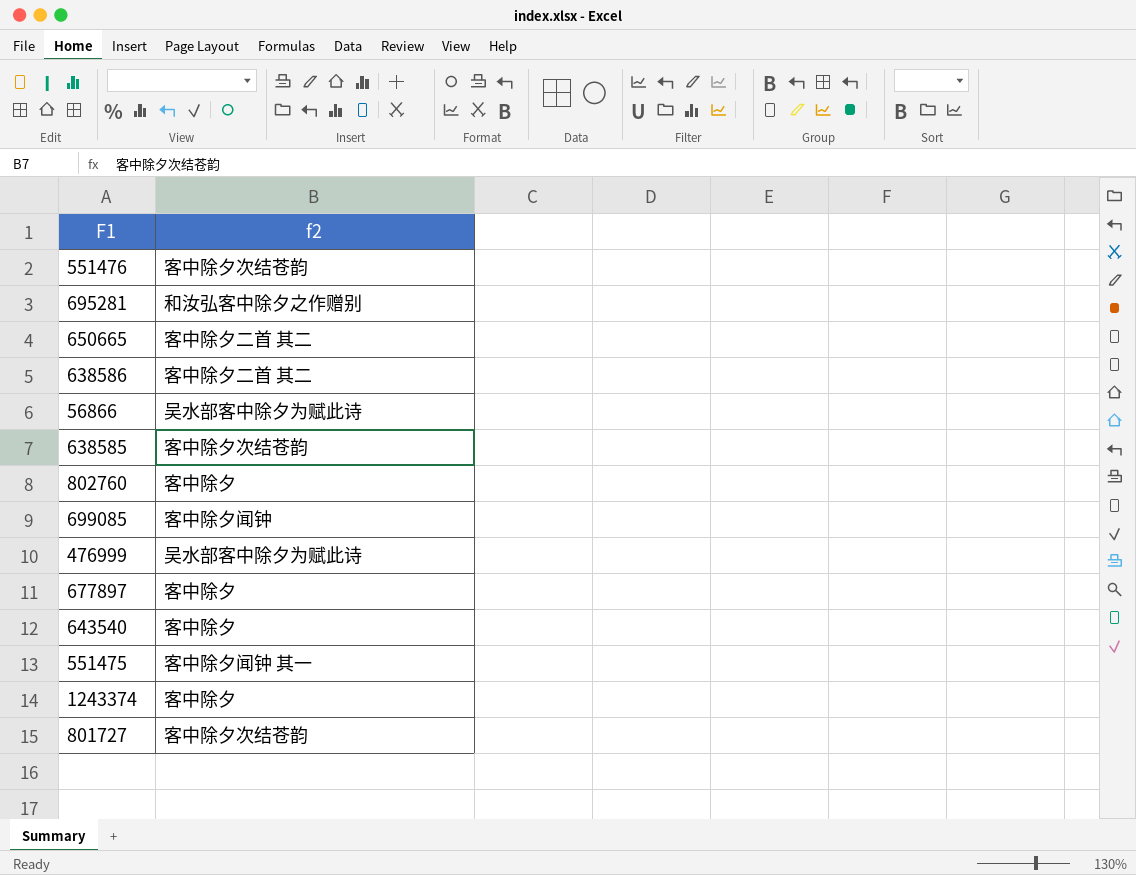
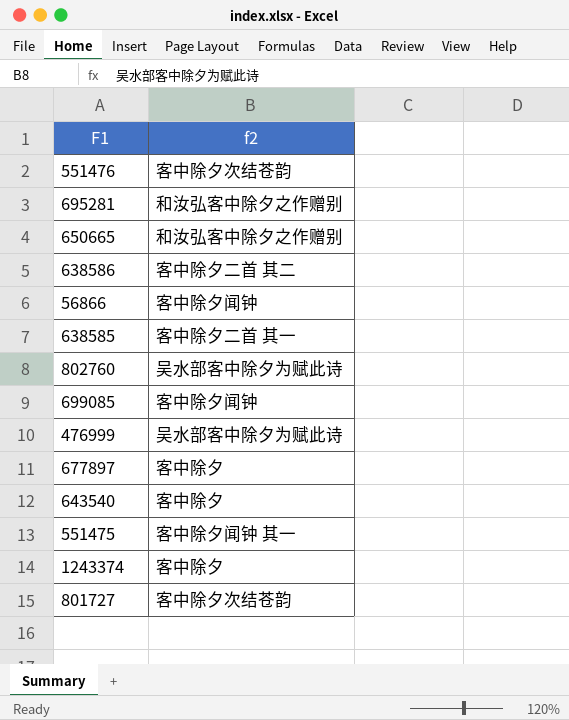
650665 | f2: 客中除夕二首 其二 -> 和汝弘客中除夕之作赠别
56866 | f2: 吴水部客中除夕为赋此诗 -> 客中除夕闻钟
638585 | f2: 客中除夕次结苍韵 -> 客中除夕二首 其一
802760 | f2: 客中除夕 -> 吴水部客中除夕为赋此诗

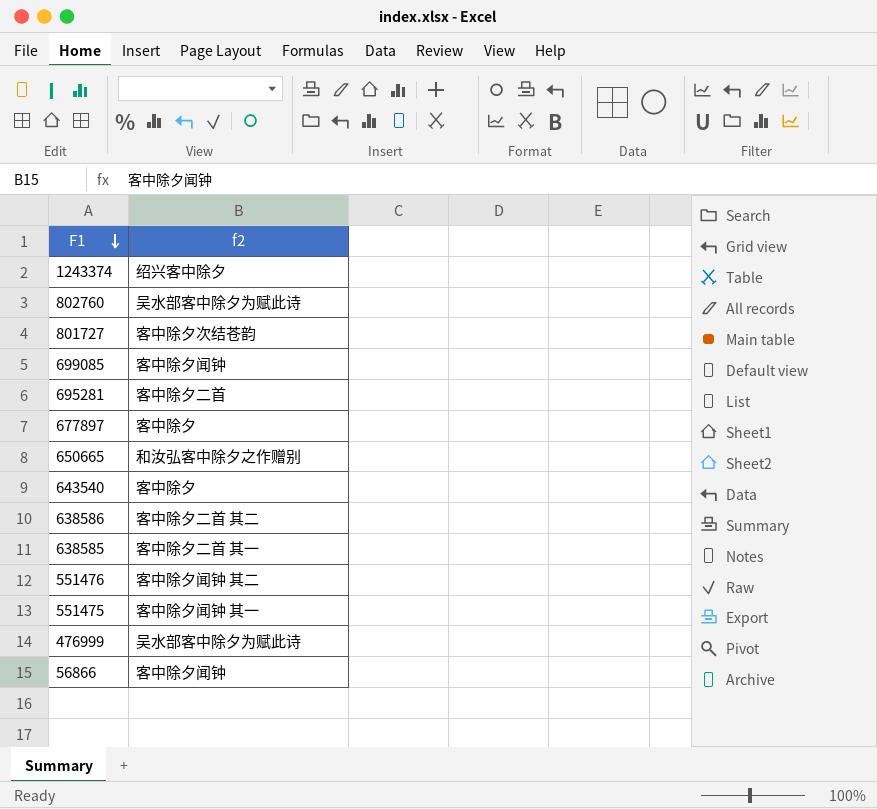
row order: none -> F1 descending
1243374 | f2: 客中除夕 -> 绍兴客中除夕
695281 | f2: 和汝弘客中除夕之作赠别 -> 客中除夕二首
551476 | f2: 客中除夕次结苍韵 -> 客中除夕闻钟 其二

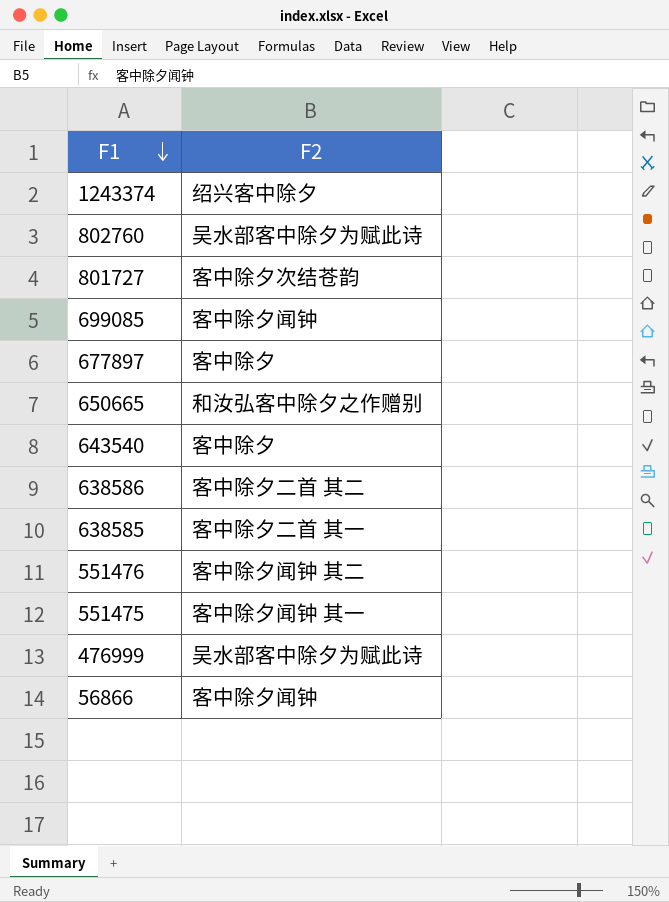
column name: f2 -> F2
row 695281: 客中除夕二首 -> none

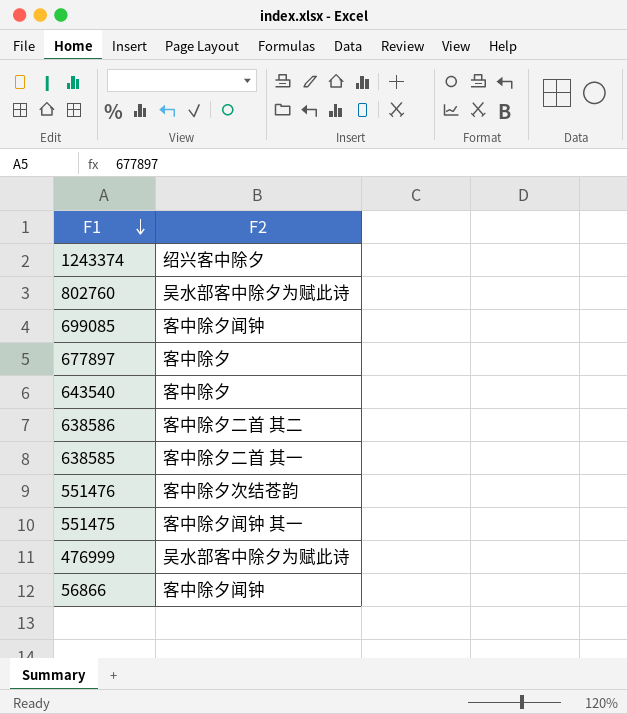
row 801727: 客中除夕次结苍韵 -> none
row 650665: 和汝弘客中除夕之作赠别 -> none
551476 | F2: 客中除夕闻钟 其二 -> 客中除夕次结苍韵

